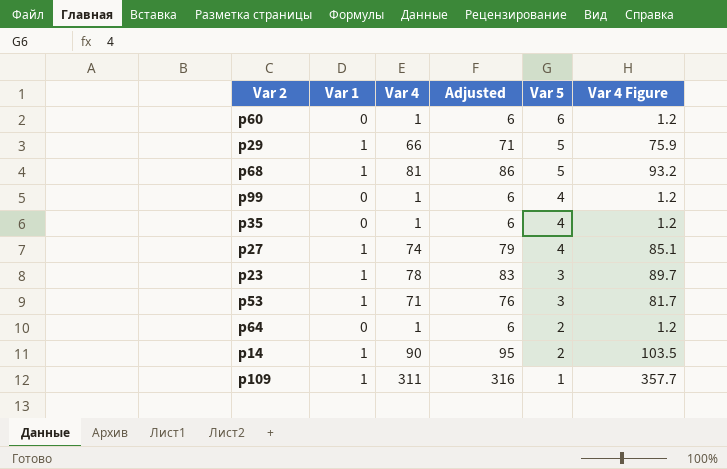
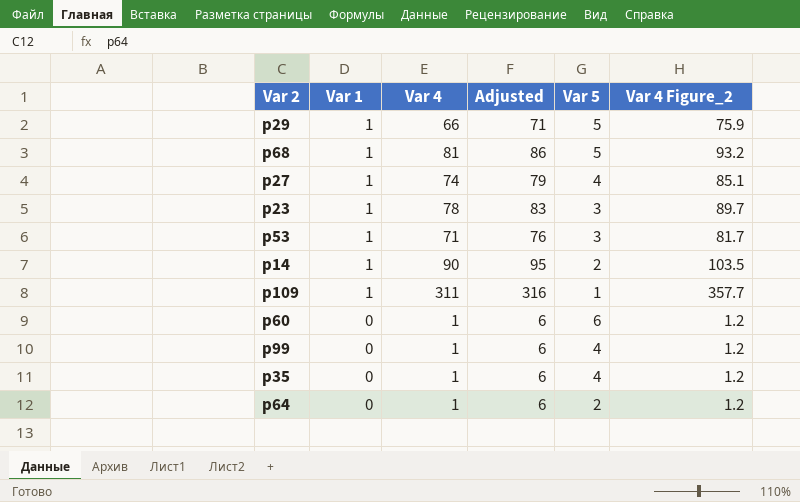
row order: Var 5 descending -> Var 1 descending
column name: Var 4 Figure -> Var 4 Figure_2

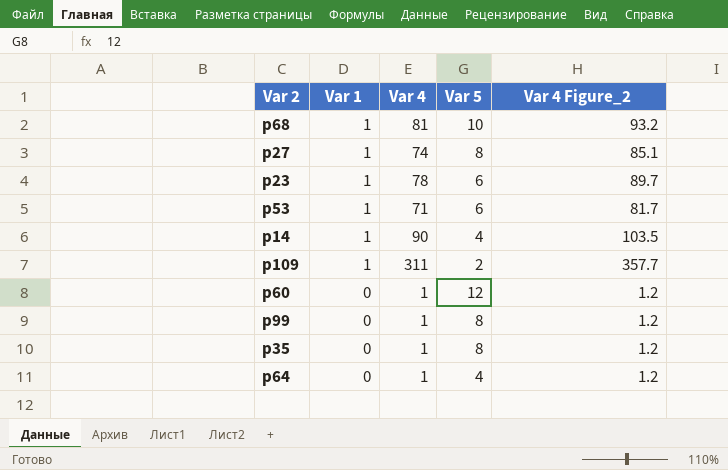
column Adjusted | formula: [Var 4] + 5 -> none
row p29: 1 | 66 | 71 | 5 | 75.9 -> none
p68 | Var 5: 5 -> 10
p27 | Var 5: 4 -> 8
p23 | Var 5: 3 -> 6
p53 | Var 5: 3 -> 6
p14 | Var 5: 2 -> 4
p109 | Var 5: 1 -> 2
p60 | Var 5: 6 -> 12
p99 | Var 5: 4 -> 8
p35 | Var 5: 4 -> 8
p64 | Var 5: 2 -> 4

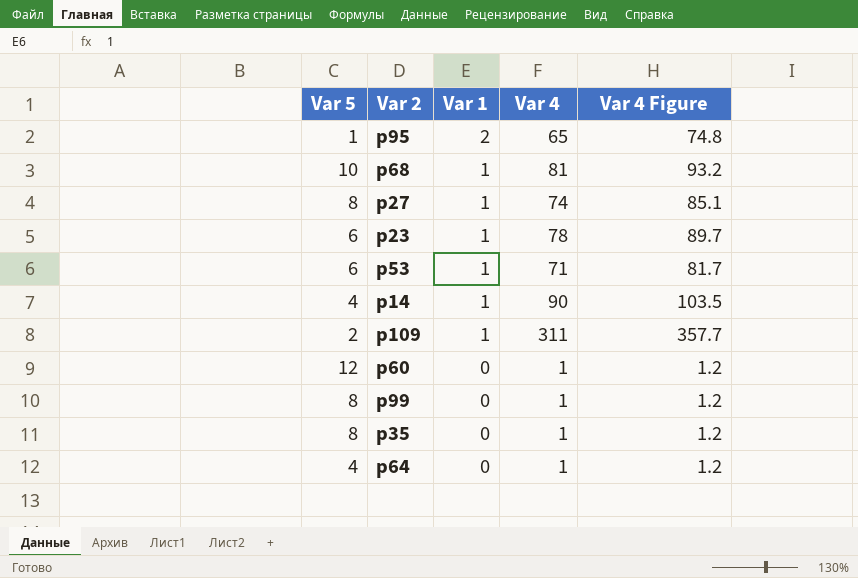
column Var 5 | position: 4 -> 1
column name: Var 4 Figure_2 -> Var 4 Figure
row p95: none -> 1 | 2 | 65 | 74.8

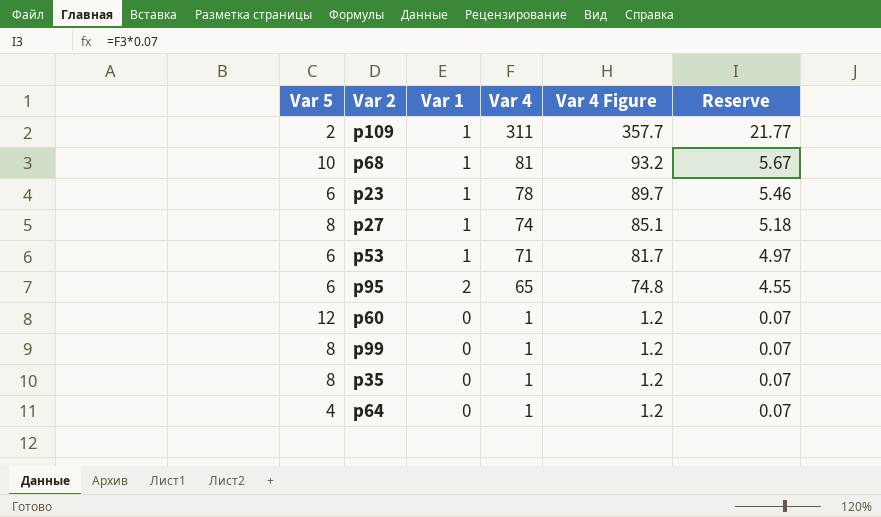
row order: Var 1 descending -> Var 4 descending
column Reserve | formula: none -> [Var 4] * 0.07
row p14: 4 | 1 | 90 | 103.5 -> none
p95 | Var 5: 1 -> 6

